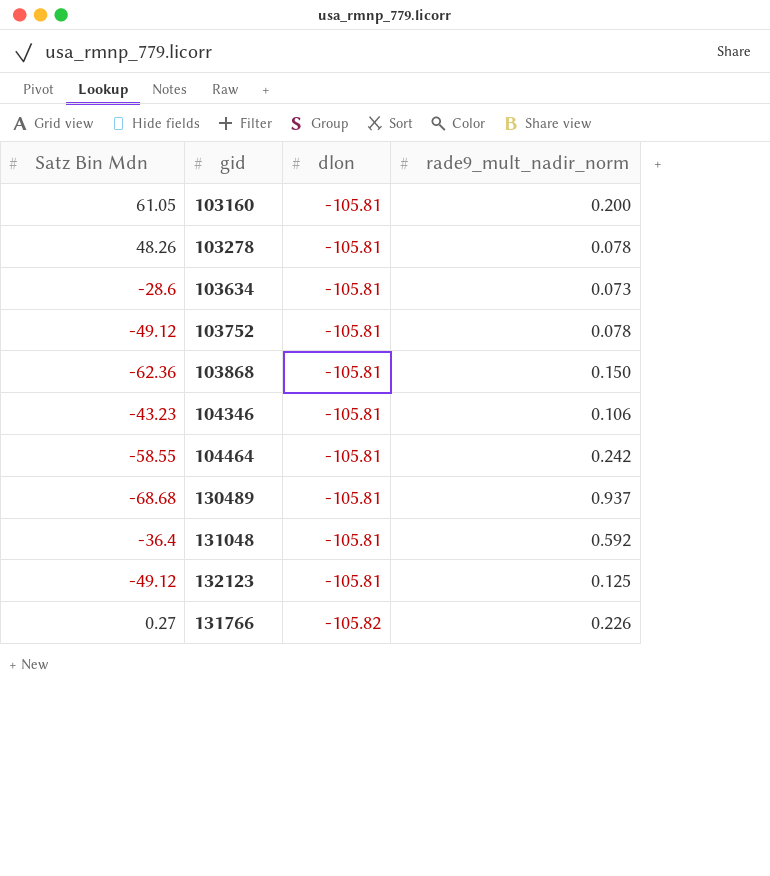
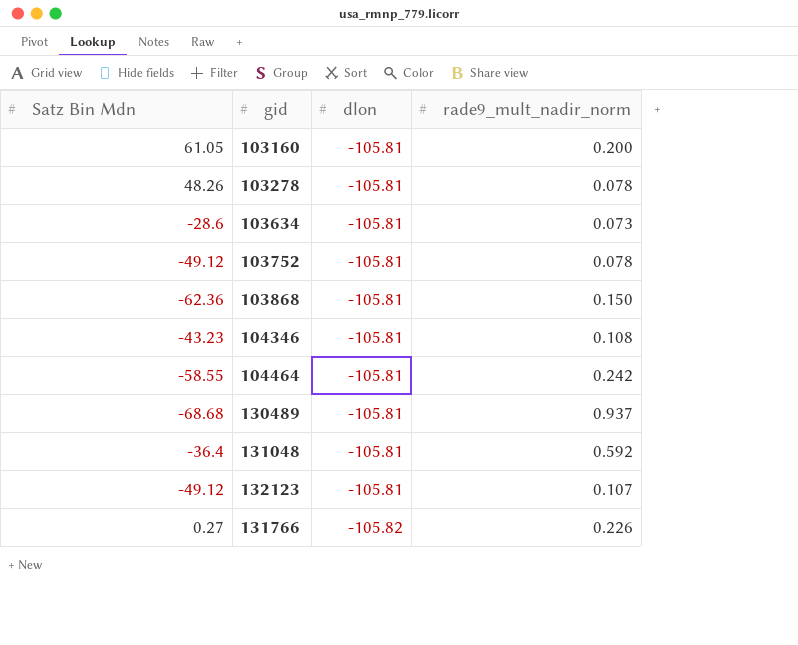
104346 | rade9_mult_nadir_norm: 0.106 -> 0.108
132123 | rade9_mult_nadir_norm: 0.125 -> 0.107

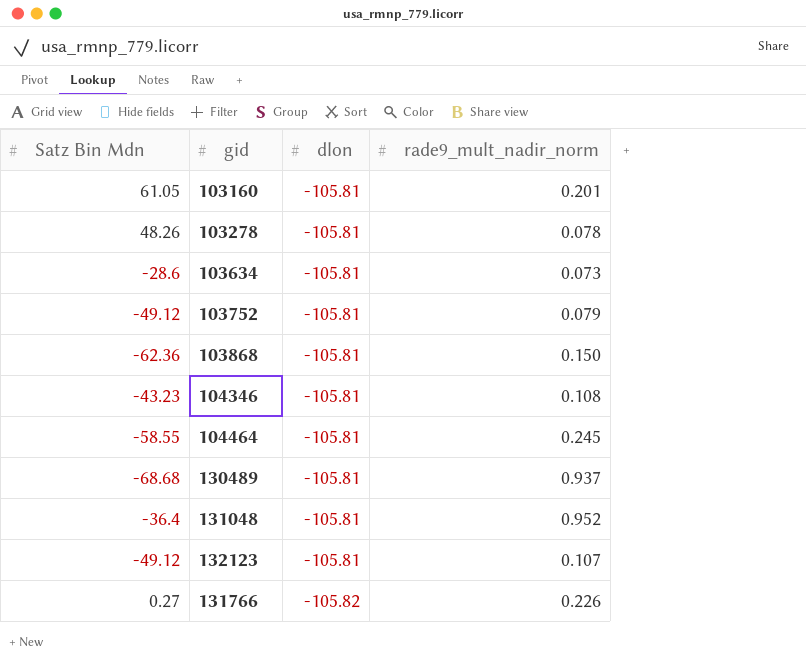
103160 | rade9_mult_nadir_norm: 0.200 -> 0.201
103752 | rade9_mult_nadir_norm: 0.078 -> 0.079
104464 | rade9_mult_nadir_norm: 0.242 -> 0.245
131048 | rade9_mult_nadir_norm: 0.592 -> 0.952

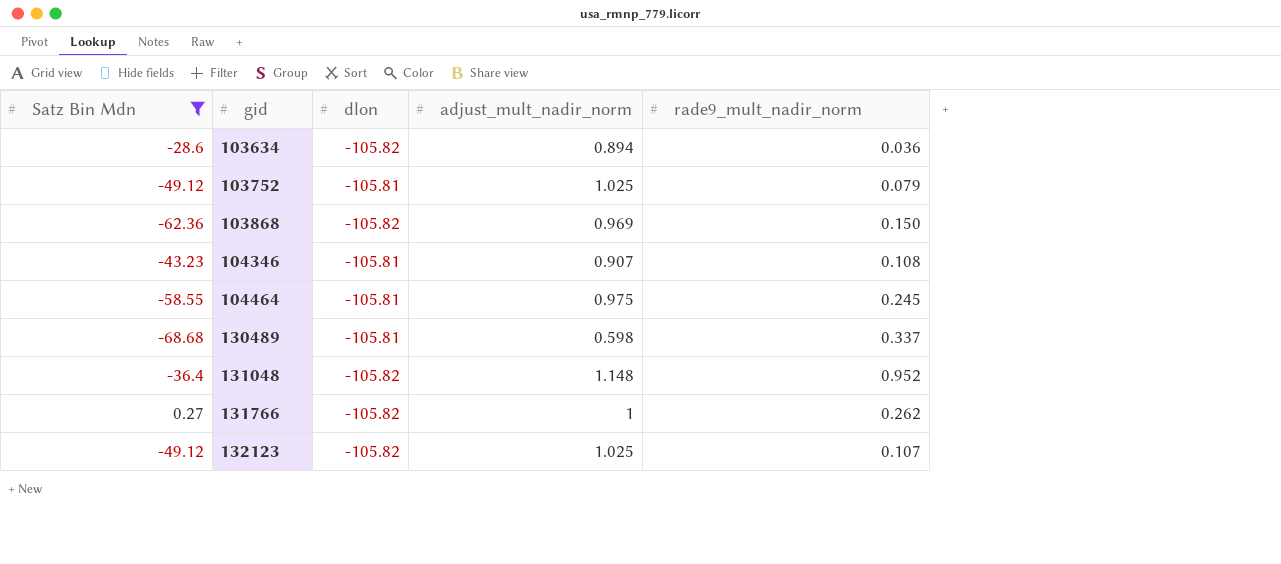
filter: none -> Satz Bin Mdn <= 0.27
row order: dlon descending -> gid ascending
column adjust_mult_nadir_norm | position: none -> 4
103634 | dlon: -105.81 -> -105.82
103634 | rade9_mult_nadir_norm: 0.073 -> 0.036
103868 | dlon: -105.81 -> -105.82
130489 | rade9_mult_nadir_norm: 0.937 -> 0.337
131048 | dlon: -105.81 -> -105.82
131766 | rade9_mult_nadir_norm: 0.226 -> 0.262
132123 | dlon: -105.81 -> -105.82

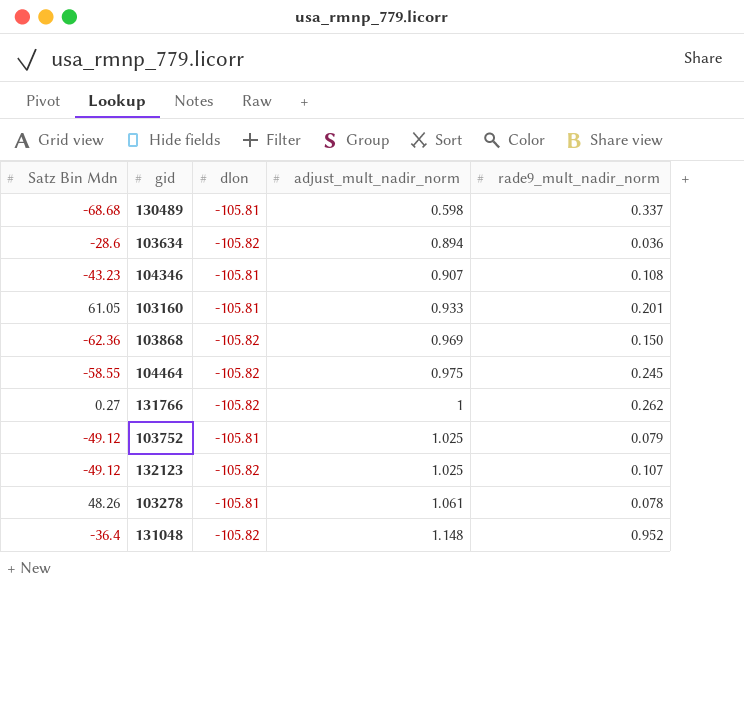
filter: Satz Bin Mdn <= 0.27 -> none
row order: gid ascending -> adjust_mult_nadir_norm ascending
104464 | dlon: -105.81 -> -105.82

